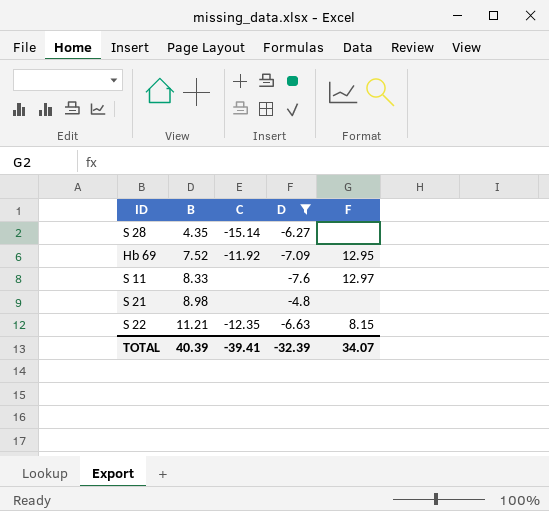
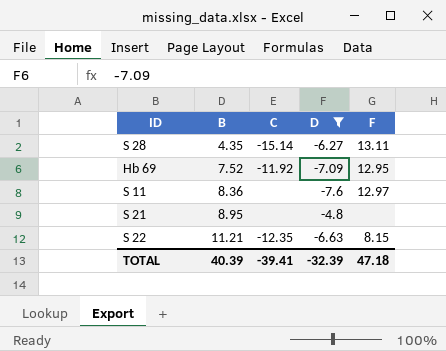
S 28 | F: none -> 13.11
S 11 | B: 8.33 -> 8.36
S 21 | B: 8.98 -> 8.95
TOTAL | F: 34.07 -> 47.18

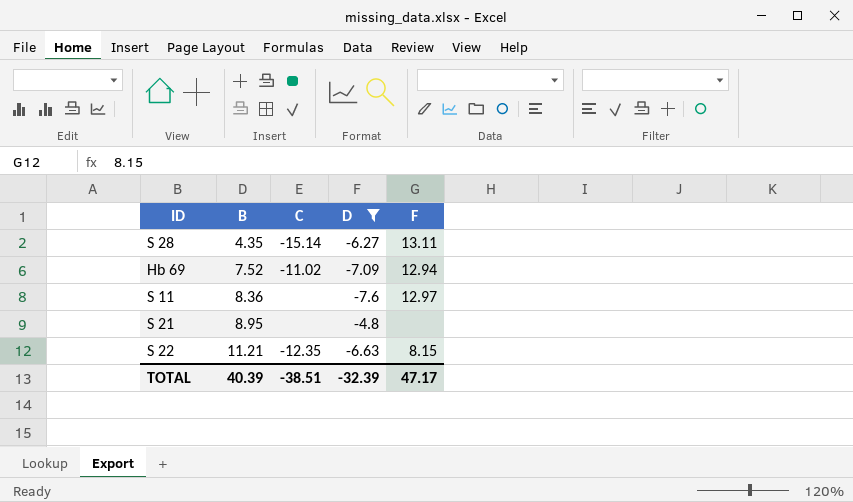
Hb 69 | C: -11.92 -> -11.02
Hb 69 | F: 12.95 -> 12.94
TOTAL | C: -39.41 -> -38.51
TOTAL | F: 47.18 -> 47.17

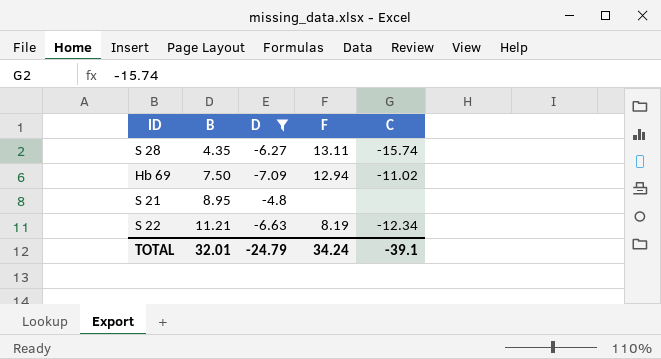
column C | position: 3 -> 5
row S 11: 8.36 | none | -7.6 | 12.97 -> none
S 28 | C: -15.14 -> -15.74
Hb 69 | B: 7.52 -> 7.50
S 22 | F: 8.15 -> 8.19
S 22 | C: -12.35 -> -12.34
TOTAL | B: 40.39 -> 32.01
TOTAL | D: -32.39 -> -24.79
TOTAL | F: 47.17 -> 34.24
TOTAL | C: -38.51 -> -39.1

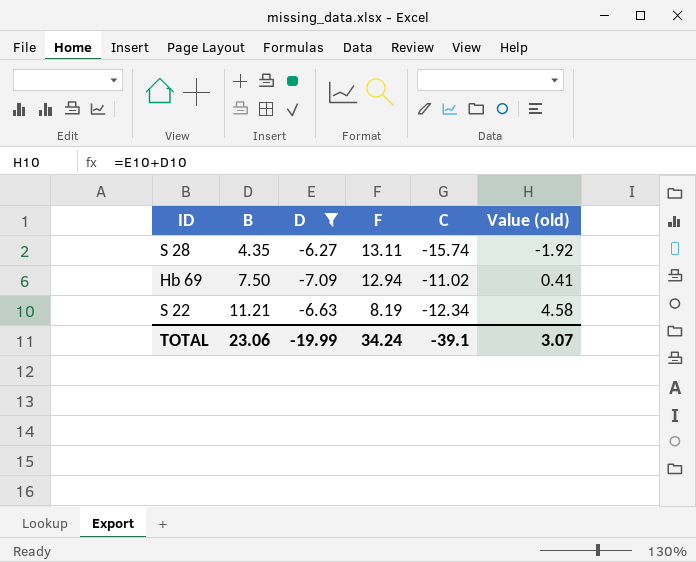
column Value (old) | formula: none -> [B] + [D]
row S 21: 8.95 | -4.8 | none | none -> none
TOTAL | B: 32.01 -> 23.06
TOTAL | D: -24.79 -> -19.99

